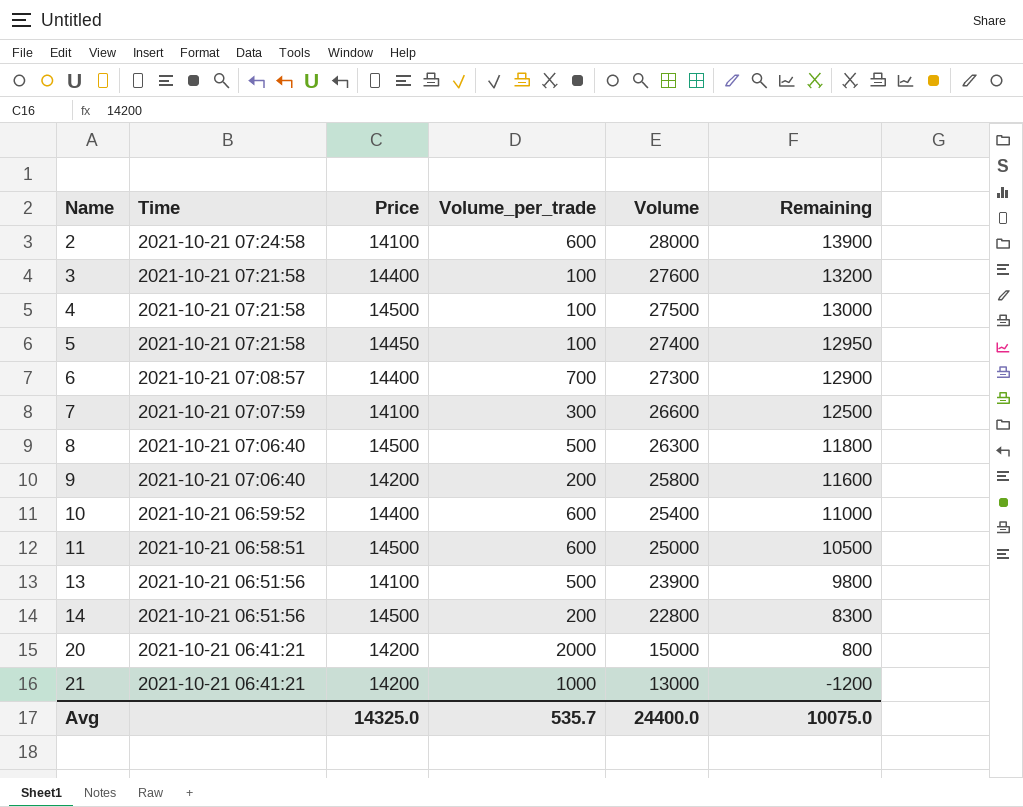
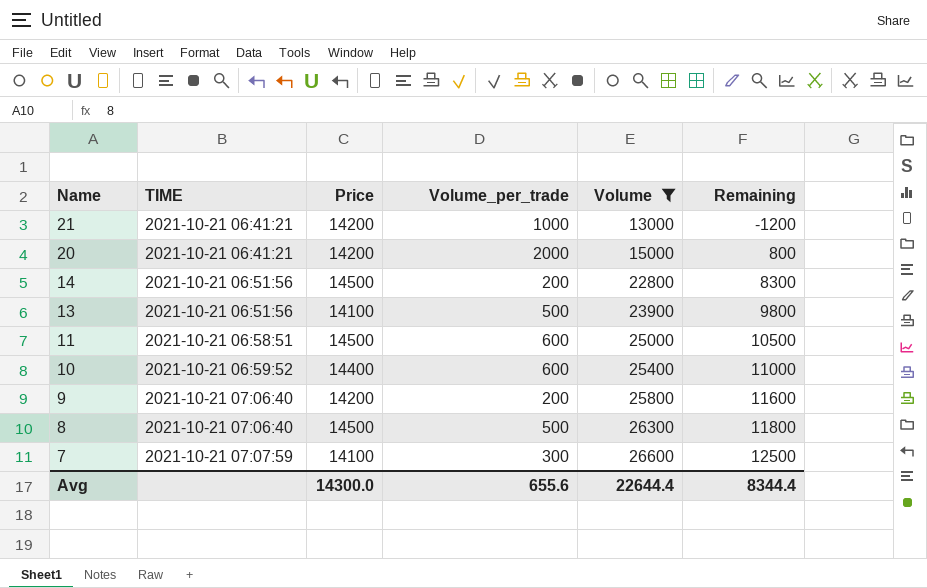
filter: none -> Volume <= 26600
row order: Name ascending -> Name descending
column name: Time -> TIME
Avg | Price: 14325.0 -> 14300.0
Avg | Volume_per_trade: 535.7 -> 655.6
Avg | Volume: 24400.0 -> 22644.4
Avg | Remaining: 10075.0 -> 8344.4

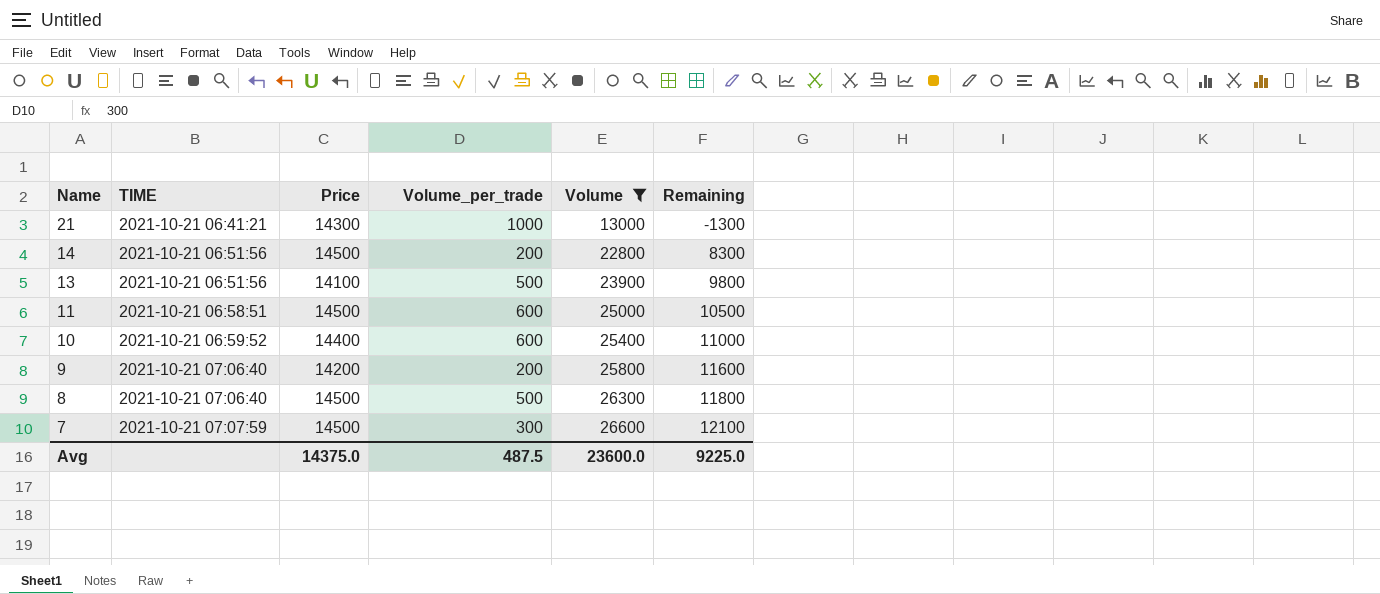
row 20: 2021-10-21 06:41:21 | 14200 | 2000 | 15000 | 800 -> none
21 | Price: 14200 -> 14300
21 | Remaining: -1200 -> -1300
7 | Price: 14100 -> 14500
7 | Remaining: 12500 -> 12100
Avg | Price: 14300.0 -> 14375.0
Avg | Volume_per_trade: 655.6 -> 487.5
Avg | Volume: 22644.4 -> 23600.0
Avg | Remaining: 8344.4 -> 9225.0

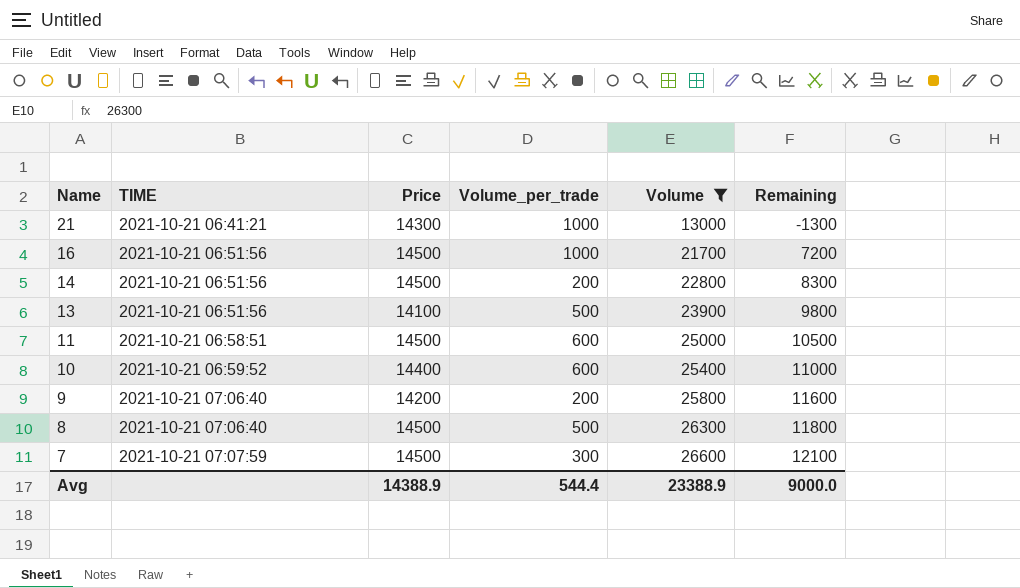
row 16: none -> 2021-10-21 06:51:56 | 14500 | 1000 | 21700 | 7200
Avg | Price: 14375.0 -> 14388.9
Avg | Volume_per_trade: 487.5 -> 544.4
Avg | Volume: 23600.0 -> 23388.9
Avg | Remaining: 9225.0 -> 9000.0

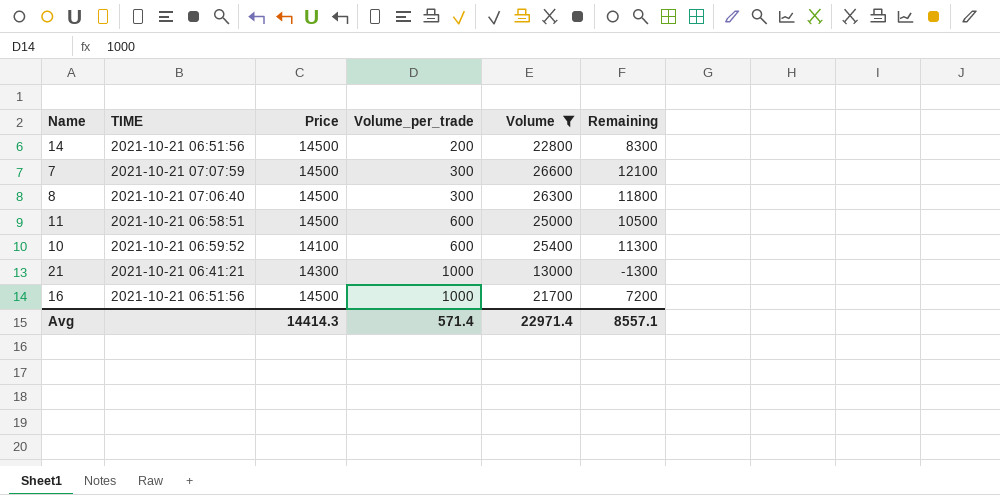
row order: Name descending -> Volume_per_trade ascending
row 13: 2021-10-21 06:51:56 | 14100 | 500 | 23900 | 9800 -> none
row 9: 2021-10-21 07:06:40 | 14200 | 200 | 25800 | 11600 -> none
8 | Volume_per_trade: 500 -> 300
10 | Price: 14400 -> 14100
10 | Remaining: 11000 -> 11300
Avg | Price: 14388.9 -> 14414.3
Avg | Volume_per_trade: 544.4 -> 571.4
Avg | Volume: 23388.9 -> 22971.4
Avg | Remaining: 9000.0 -> 8557.1

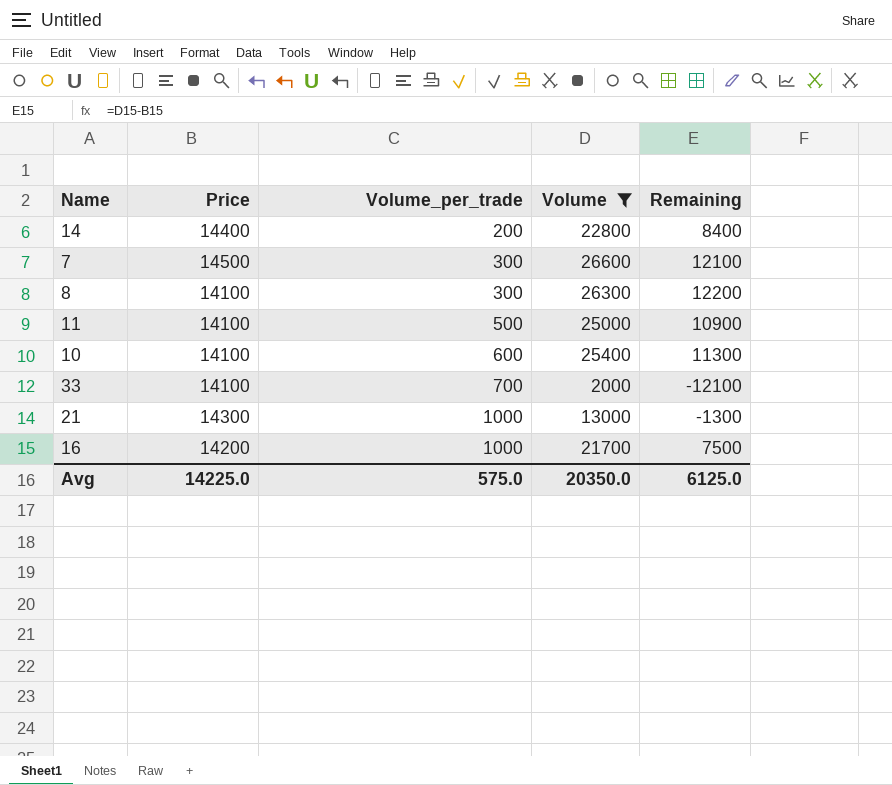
column TIME | position: 2 -> none
14 | Price: 14500 -> 14400
14 | Remaining: 8300 -> 8400
8 | Price: 14500 -> 14100
8 | Remaining: 11800 -> 12200
11 | Price: 14500 -> 14100
11 | Volume_per_trade: 600 -> 500
11 | Remaining: 10500 -> 10900
row 33: none -> 14100 | 700 | 2000 | -12100
16 | Price: 14500 -> 14200
16 | Remaining: 7200 -> 7500
Avg | Price: 14414.3 -> 14225.0
Avg | Volume_per_trade: 571.4 -> 575.0
Avg | Volume: 22971.4 -> 20350.0
Avg | Remaining: 8557.1 -> 6125.0

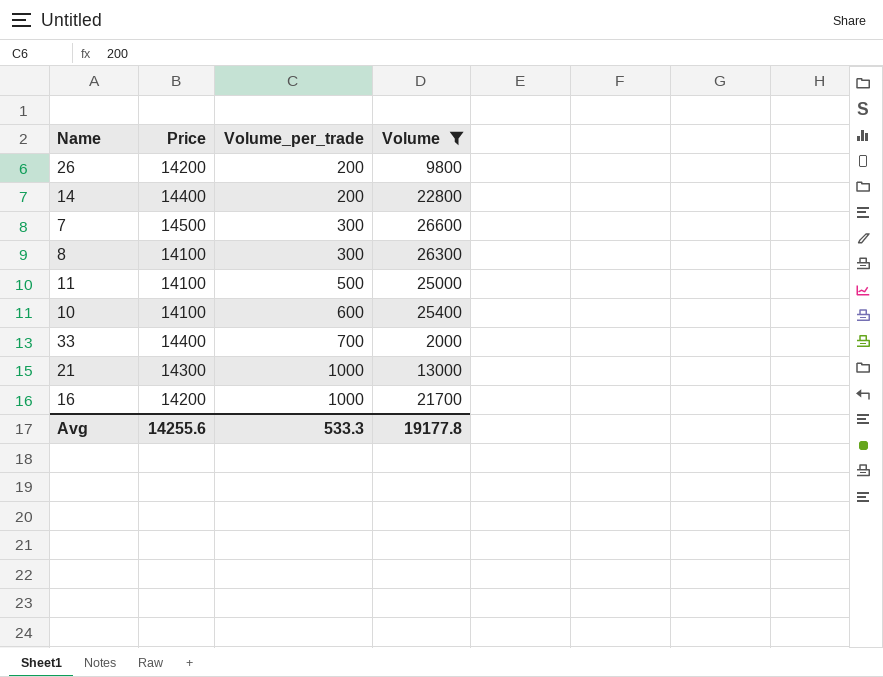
column Remaining | formula: [Volume] - [Price] -> none
row 26: none -> 14200 | 200 | 9800
33 | Price: 14100 -> 14400
Avg | Price: 14225.0 -> 14255.6
Avg | Volume_per_trade: 575.0 -> 533.3
Avg | Volume: 20350.0 -> 19177.8

